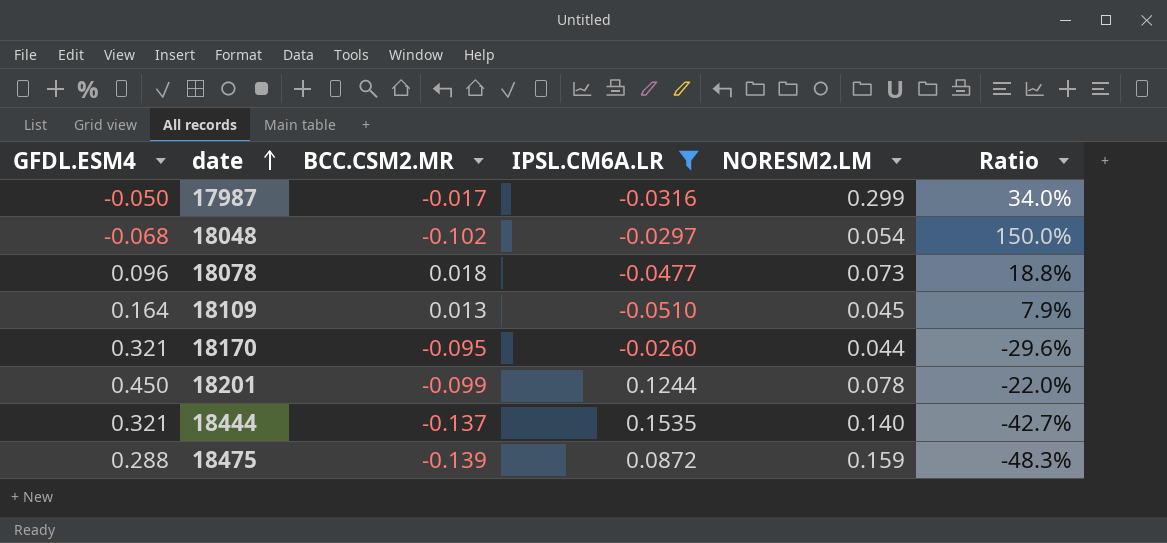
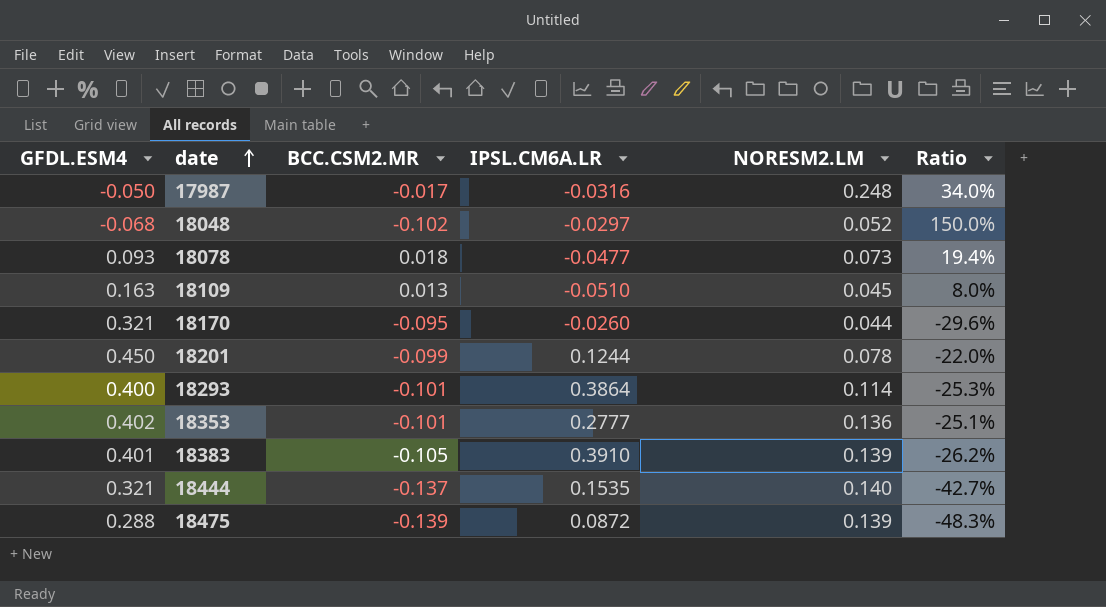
filter: IPSL.CM6A.LR <= 0.1535 -> none
17987 | NORESM2.LM: 0.299 -> 0.248
18048 | NORESM2.LM: 0.054 -> 0.052
18078 | GFDL.ESM4: 0.096 -> 0.093
18078 | Ratio: 18.8% -> 19.4%
18109 | GFDL.ESM4: 0.164 -> 0.163
18109 | Ratio: 7.9% -> 8.0%
18475 | NORESM2.LM: 0.159 -> 0.139

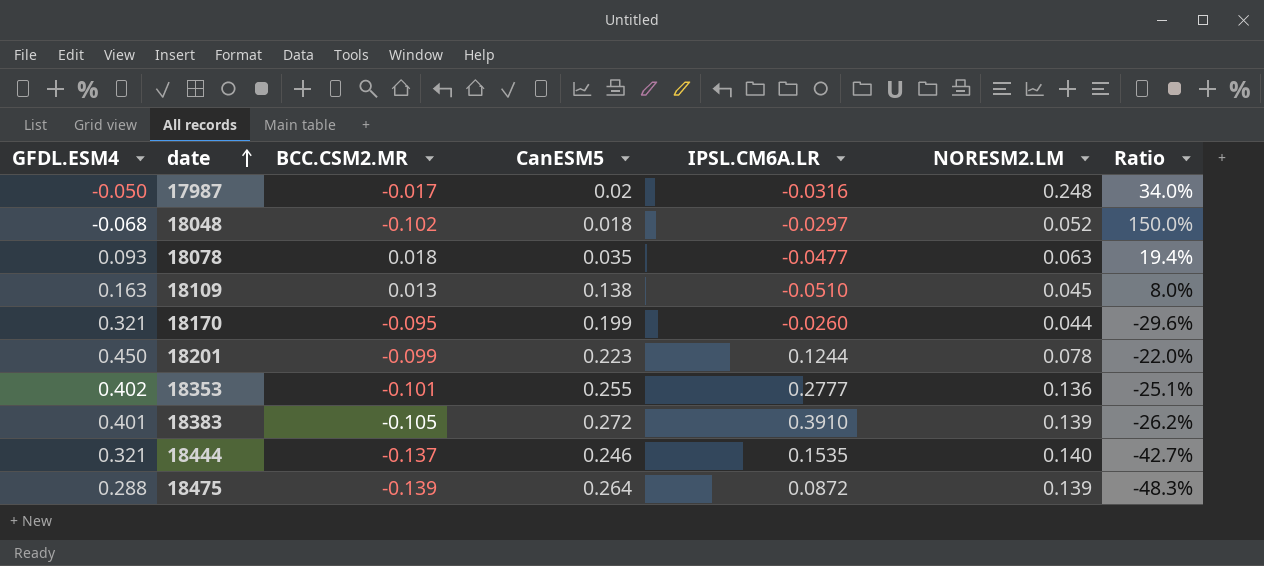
column CanESM5 | position: none -> 4
row 18293: 0.400 | -0.101 | 0.3864 | 0.114 | -25.3% -> none
18078 | NORESM2.LM: 0.073 -> 0.063

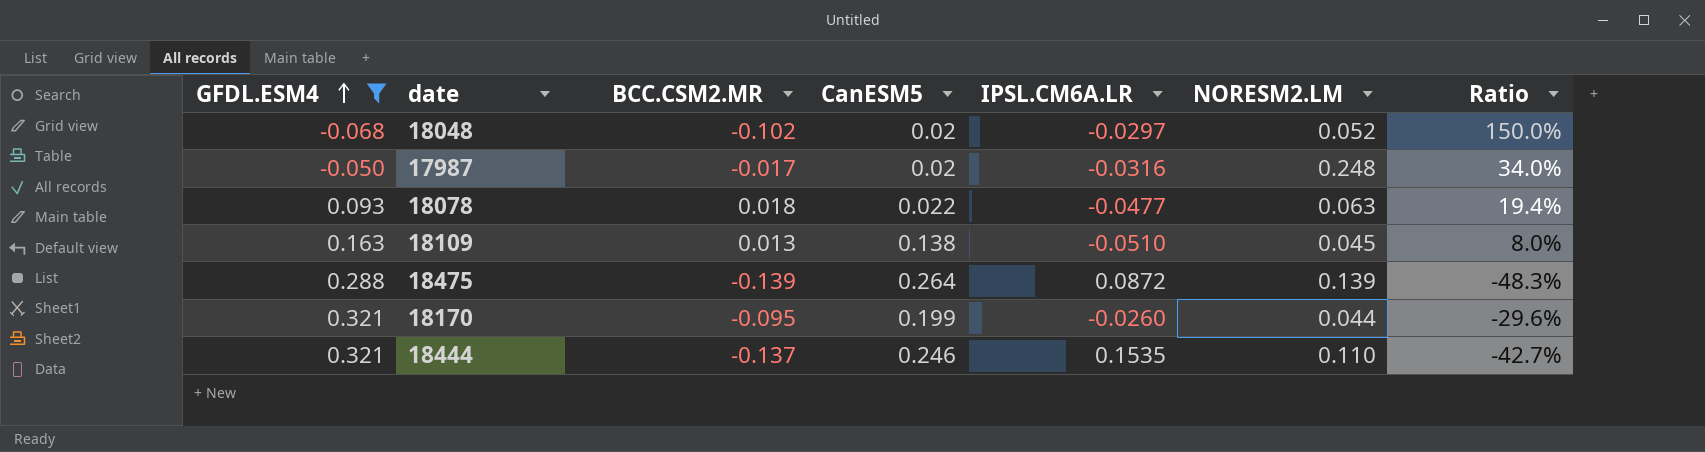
filter: none -> GFDL.ESM4 <= 0.321
row order: date ascending -> GFDL.ESM4 ascending
18048 | CanESM5: 0.018 -> 0.02
18078 | CanESM5: 0.035 -> 0.022
18444 | NORESM2.LM: 0.140 -> 0.110

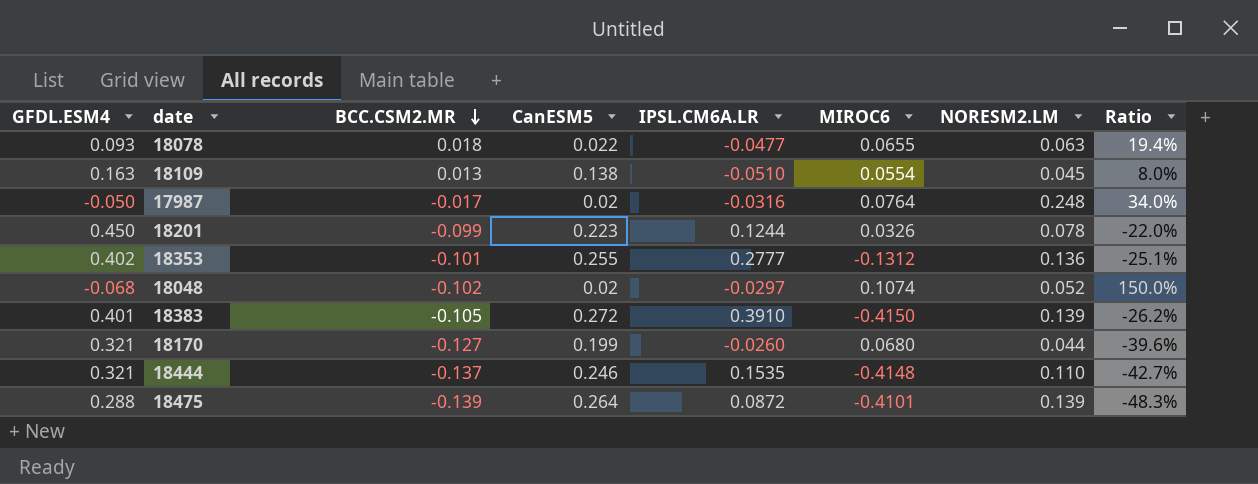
filter: GFDL.ESM4 <= 0.321 -> none
row order: GFDL.ESM4 ascending -> BCC.CSM2.MR descending
column MIROC6 | position: none -> 6
18170 | BCC.CSM2.MR: -0.095 -> -0.127
18170 | Ratio: -29.6% -> -39.6%

